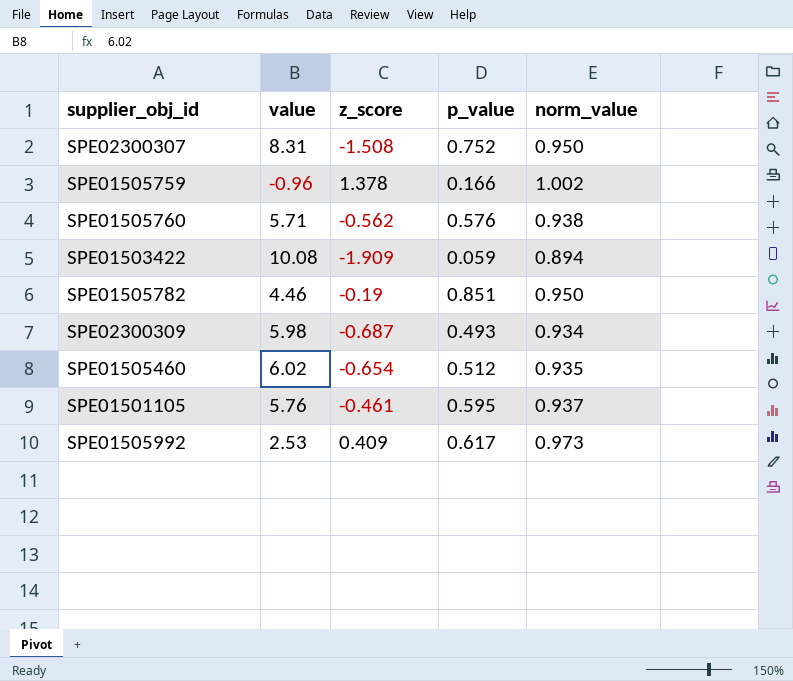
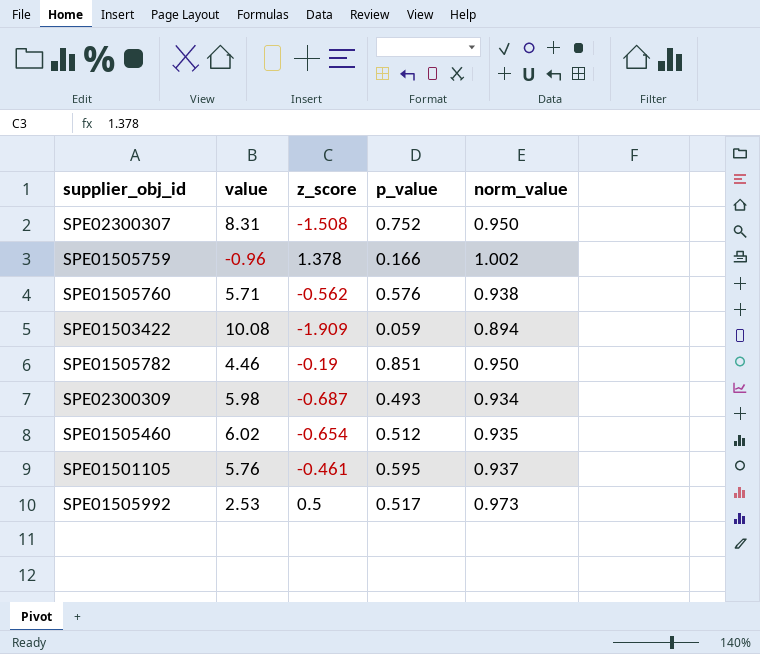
SPE01505992 | z_score: 0.409 -> 0.5
SPE01505992 | p_value: 0.617 -> 0.517

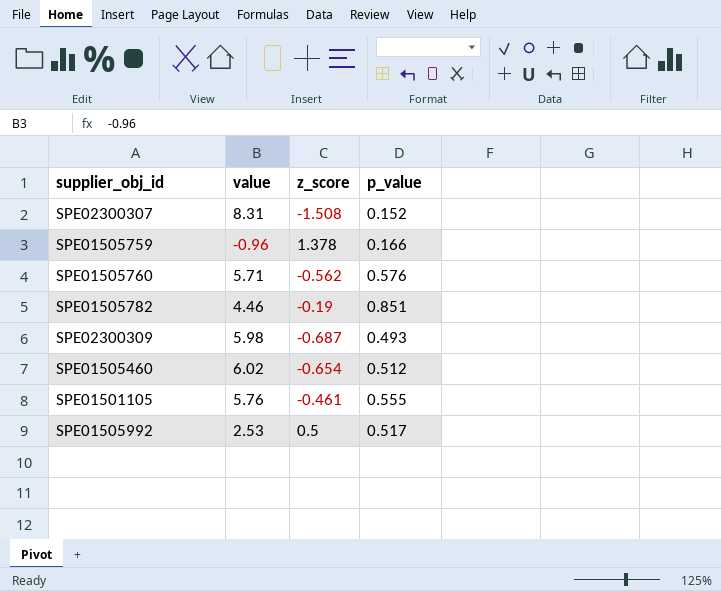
column norm_value | position: 5 -> none
row SPE01503422: 10.08 | -1.909 | 0.059 | 0.894 -> none
SPE02300307 | p_value: 0.752 -> 0.152
SPE01501105 | p_value: 0.595 -> 0.555

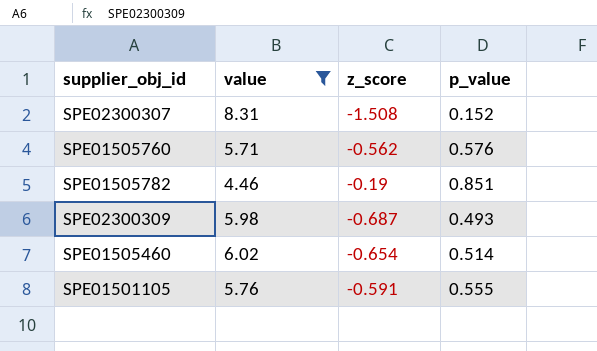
filter: none -> value >= 4.46
SPE01505460 | p_value: 0.512 -> 0.514
SPE01501105 | z_score: -0.461 -> -0.591

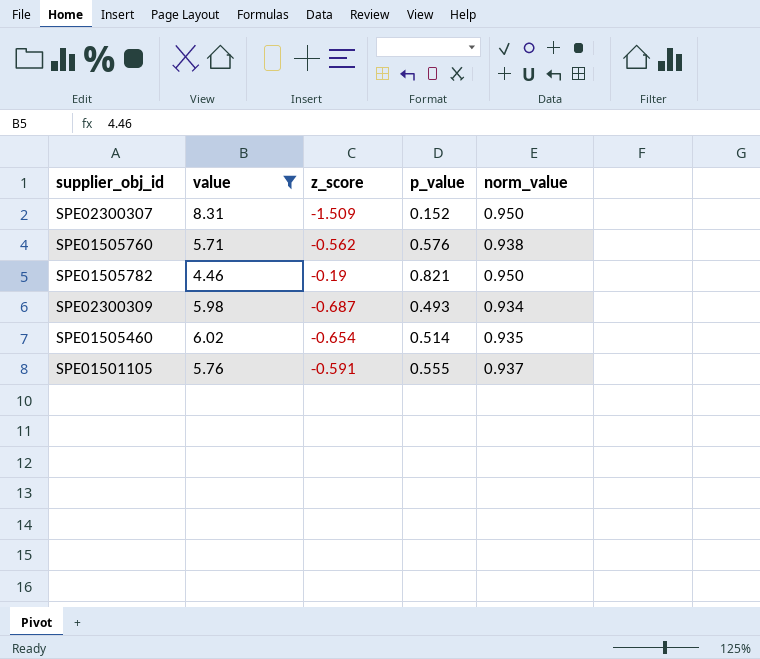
column norm_value | position: none -> 5
SPE02300307 | z_score: -1.508 -> -1.509
SPE01505782 | p_value: 0.851 -> 0.821

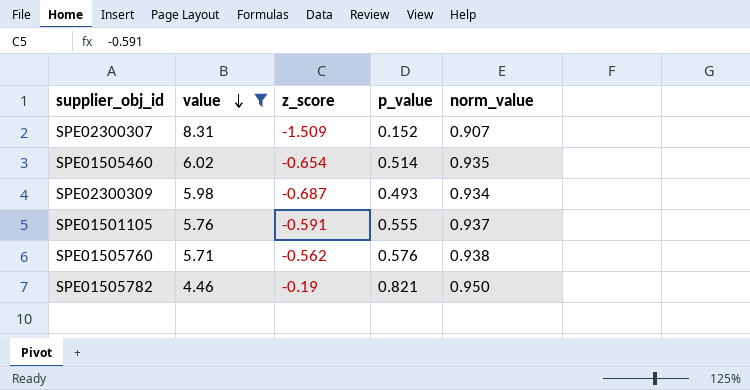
row order: none -> value descending
SPE02300307 | norm_value: 0.950 -> 0.907

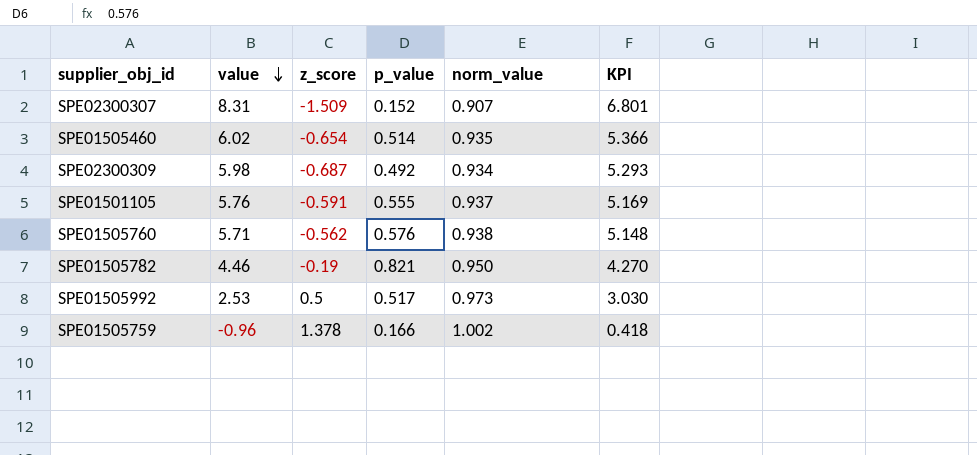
filter: value >= 4.46 -> none
column KPI | formula: none -> [value] + [z_score]
SPE02300309 | p_value: 0.493 -> 0.492

